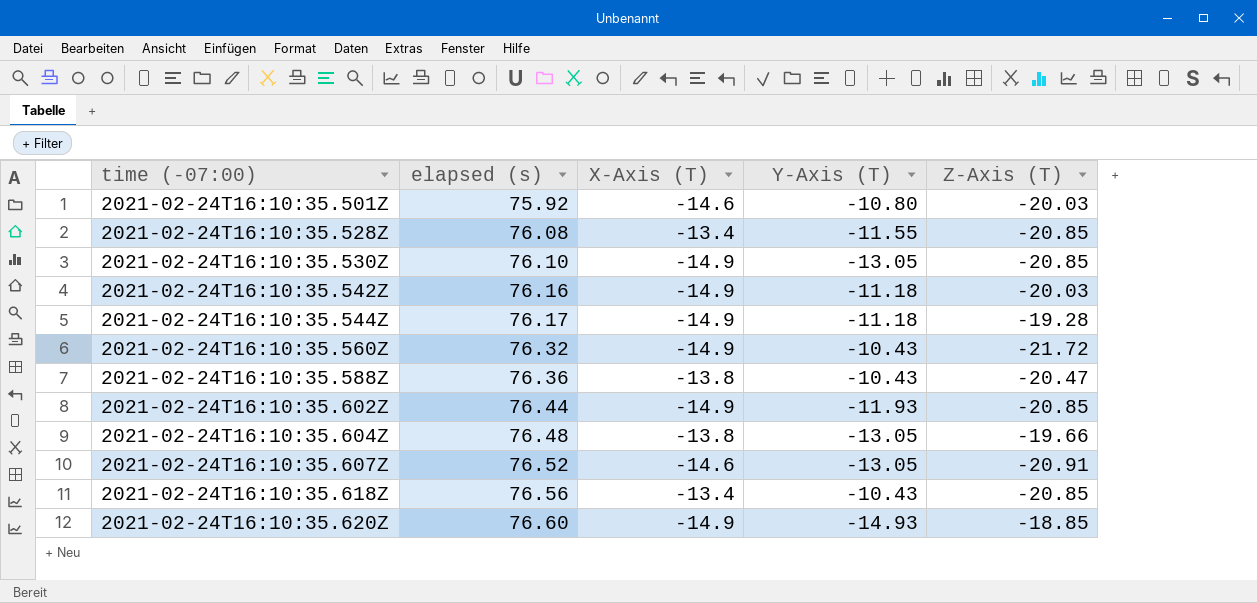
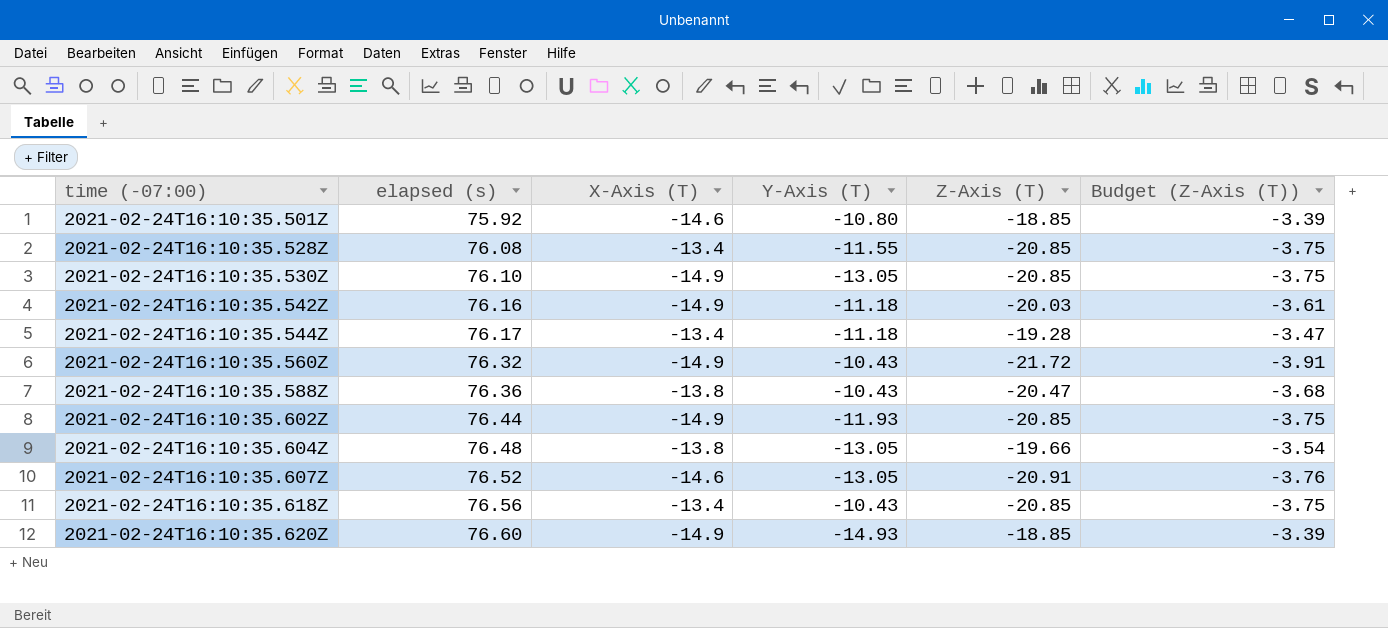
column Budget (Z-Axis (T)) | formula: none -> [Z-Axis (T)] * 0.18
2021-02-24T16:10:35.501Z | Z-Axis (T): -20.03 -> -18.85
2021-02-24T16:10:35.544Z | X-Axis (T): -14.9 -> -13.4

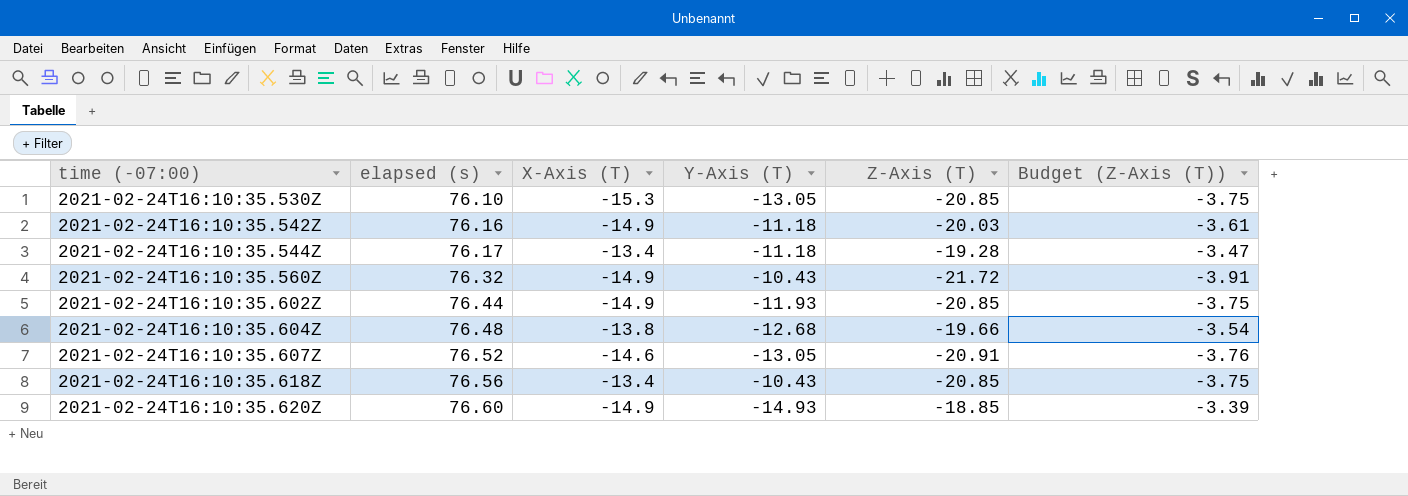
row 2021-02-24T16:10:35.501Z: 75.92 | -14.6 | -10.80 | -18.85 | -3.39 -> none
row 2021-02-24T16:10:35.528Z: 76.08 | -13.4 | -11.55 | -20.85 | -3.75 -> none
row 2021-02-24T16:10:35.588Z: 76.36 | -13.8 | -10.43 | -20.47 | -3.68 -> none
2021-02-24T16:10:35.530Z | X-Axis (T): -14.9 -> -15.3
2021-02-24T16:10:35.604Z | Y-Axis (T): -13.05 -> -12.68

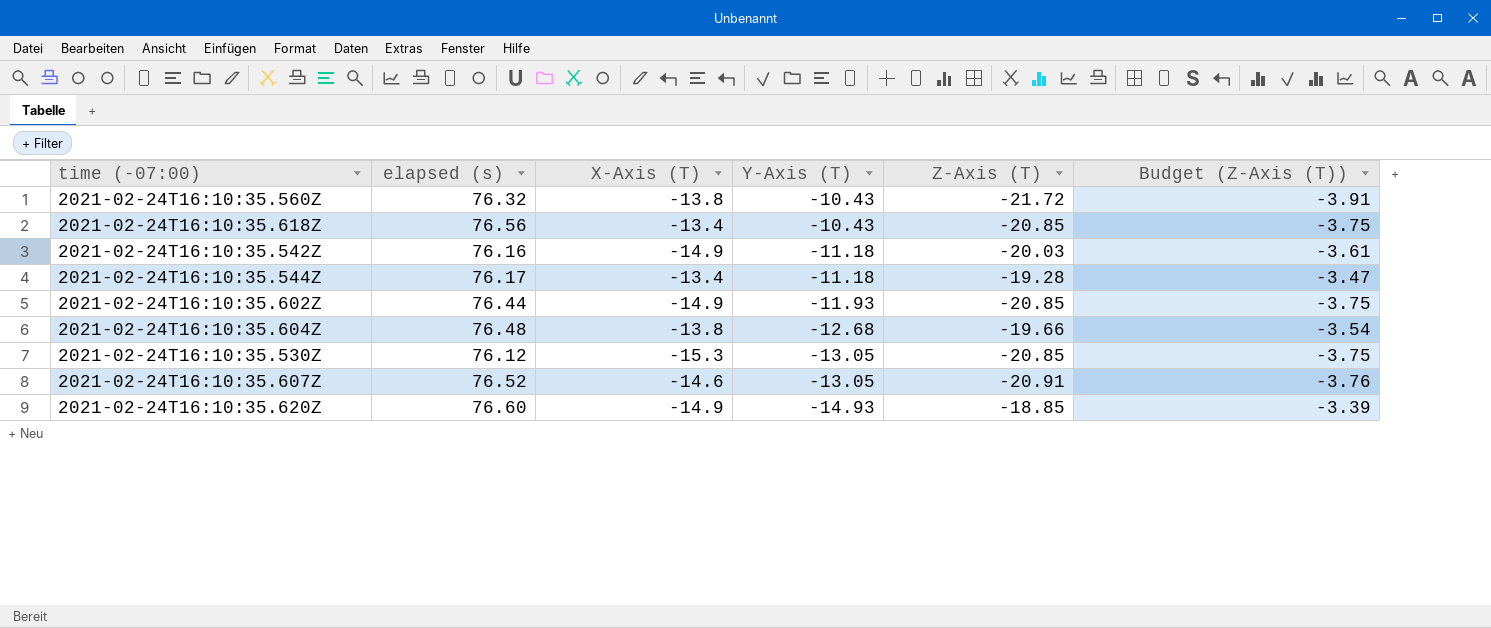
row order: time (-07:00) ascending -> Y-Axis (T) descending
2021-02-24T16:10:35.560Z | X-Axis (T): -14.9 -> -13.8
2021-02-24T16:10:35.530Z | elapsed (s): 76.10 -> 76.12

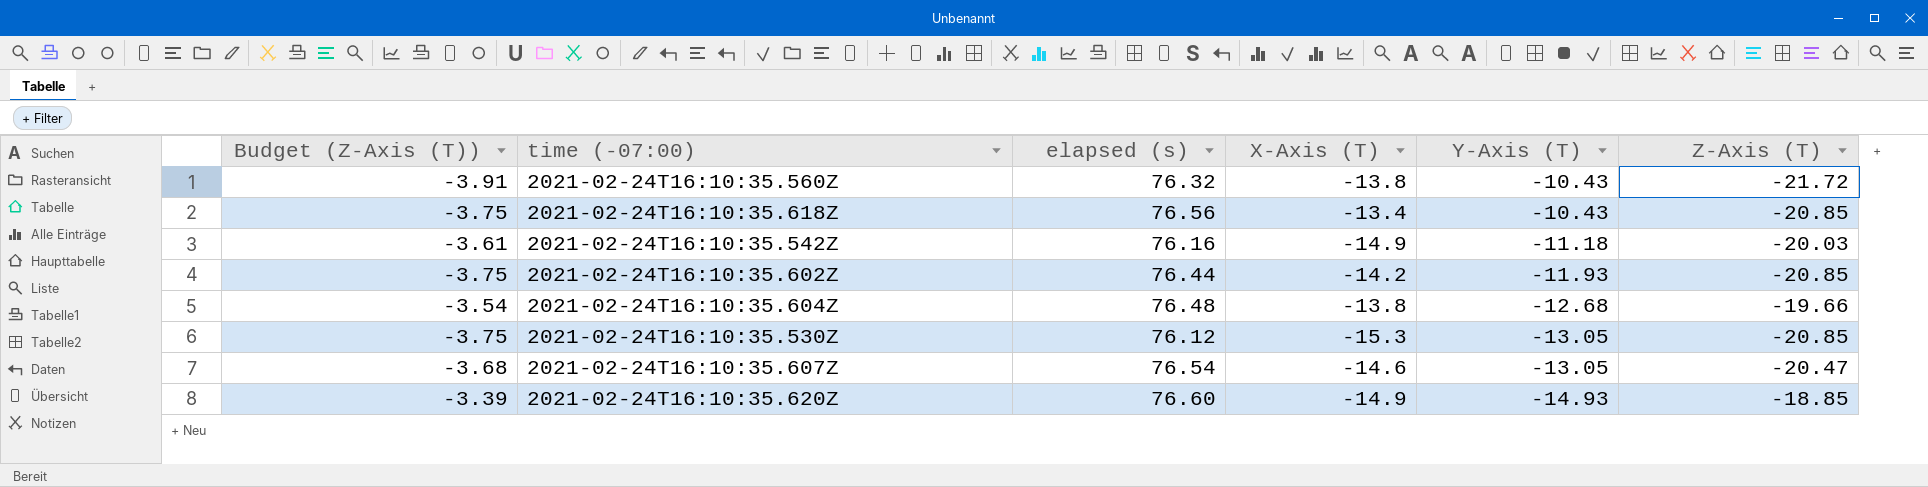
column Budget (Z-Axis (T)) | position: 6 -> 1
row 2021-02-24T16:10:35.544Z: 76.17 | -13.4 | -11.18 | -19.28 | -3.47 -> none
2021-02-24T16:10:35.602Z | X-Axis (T): -14.9 -> -14.2
2021-02-24T16:10:35.607Z | Budget (Z-Axis (T)): -3.76 -> -3.68
2021-02-24T16:10:35.607Z | elapsed (s): 76.52 -> 76.54
2021-02-24T16:10:35.607Z | Z-Axis (T): -20.91 -> -20.47

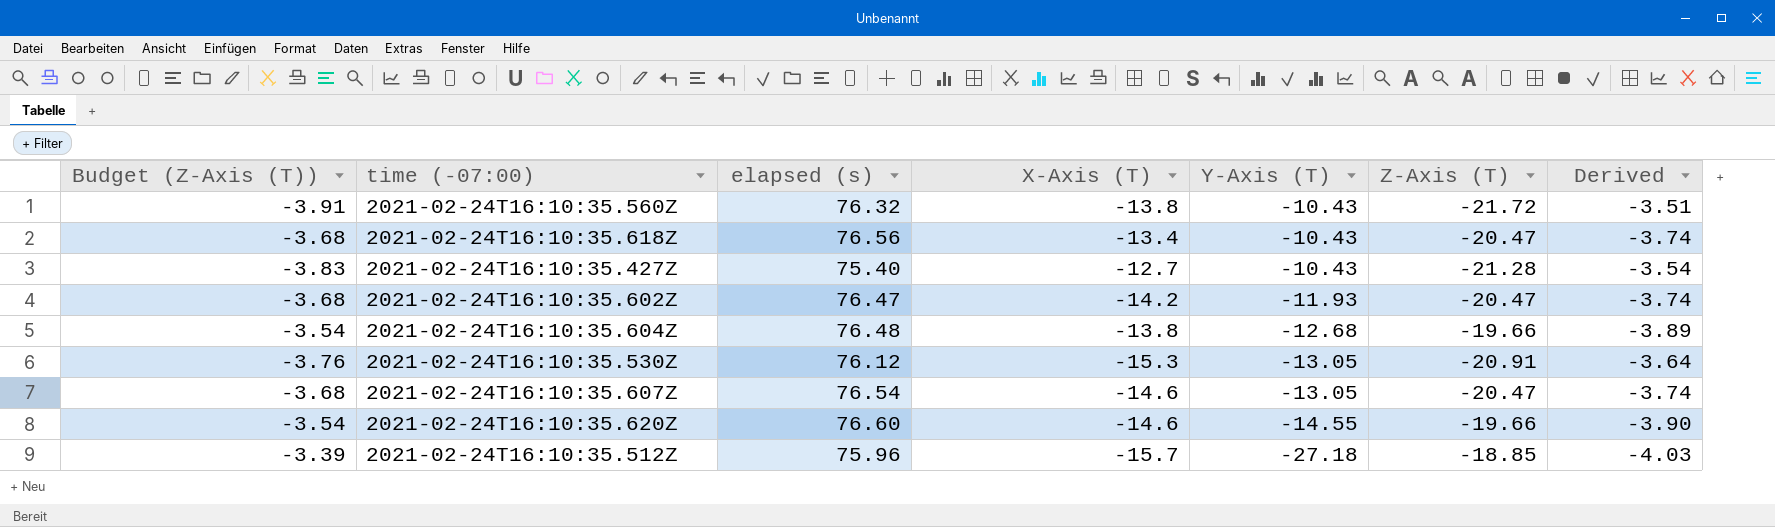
column Derived | formula: none -> [elapsed (s)] / [Z-Axis (T)]
row 2021-02-24T16:10:35.542Z: -3.61 | 76.16 | -14.9 | -11.18 | -20.03 -> none
2021-02-24T16:10:35.618Z | Budget (Z-Axis (T)): -3.75 -> -3.68
2021-02-24T16:10:35.618Z | Z-Axis (T): -20.85 -> -20.47
row 2021-02-24T16:10:35.427Z: none -> -3.83 | 75.40 | -12.7 | -10.43 | -21.28 | -3.54
2021-02-24T16:10:35.602Z | Budget (Z-Axis (T)): -3.75 -> -3.68
2021-02-24T16:10:35.602Z | elapsed (s): 76.44 -> 76.47
2021-02-24T16:10:35.602Z | Z-Axis (T): -20.85 -> -20.47
2021-02-24T16:10:35.530Z | Budget (Z-Axis (T)): -3.75 -> -3.76
2021-02-24T16:10:35.530Z | Z-Axis (T): -20.85 -> -20.91
2021-02-24T16:10:35.620Z | Budget (Z-Axis (T)): -3.39 -> -3.54
2021-02-24T16:10:35.620Z | X-Axis (T): -14.9 -> -14.6
2021-02-24T16:10:35.620Z | Y-Axis (T): -14.93 -> -14.55
2021-02-24T16:10:35.620Z | Z-Axis (T): -18.85 -> -19.66
row 2021-02-24T16:10:35.512Z: none -> -3.39 | 75.96 | -15.7 | -27.18 | -18.85 | -4.03

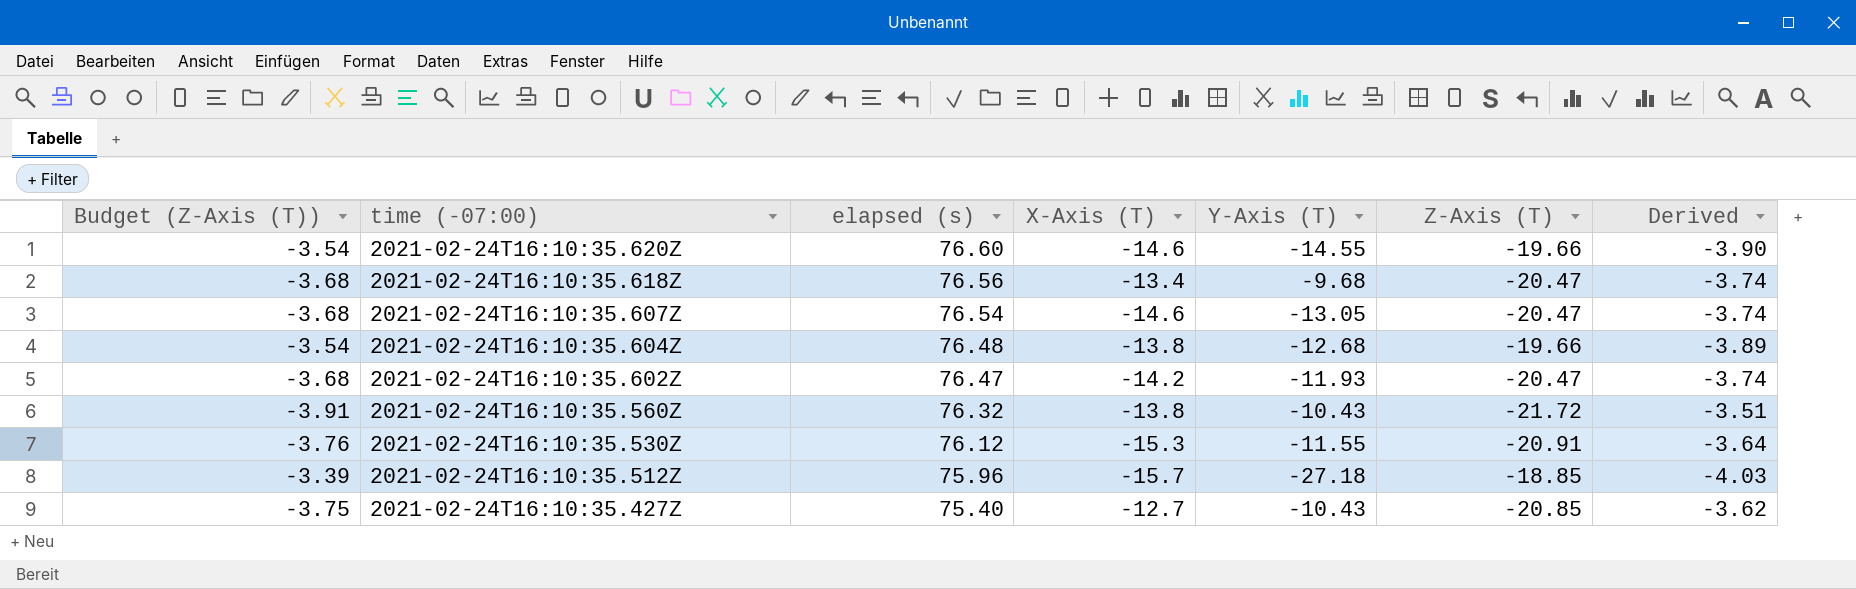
row order: Y-Axis (T) descending -> time (-07:00) descending
2021-02-24T16:10:35.618Z | Y-Axis (T): -10.43 -> -9.68
2021-02-24T16:10:35.530Z | Y-Axis (T): -13.05 -> -11.55
2021-02-24T16:10:35.427Z | Budget (Z-Axis (T)): -3.83 -> -3.75
2021-02-24T16:10:35.427Z | Z-Axis (T): -21.28 -> -20.85
2021-02-24T16:10:35.427Z | Derived: -3.54 -> -3.62

